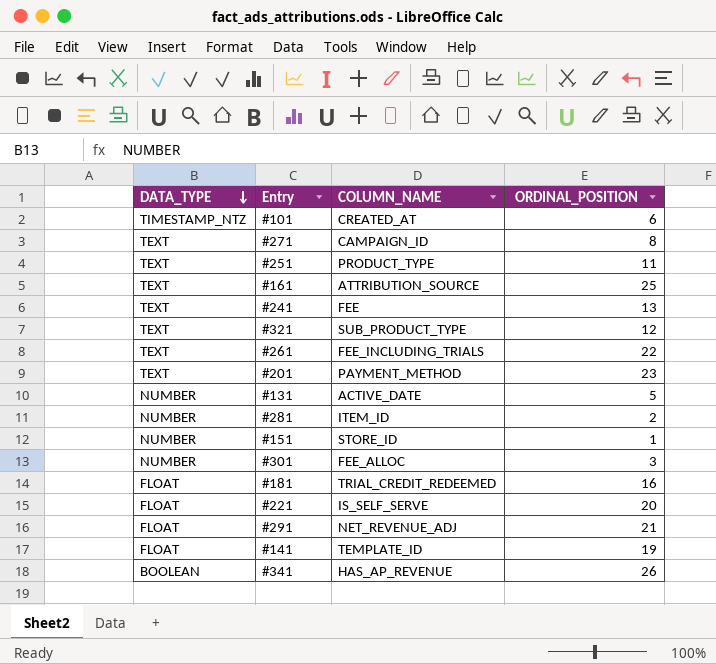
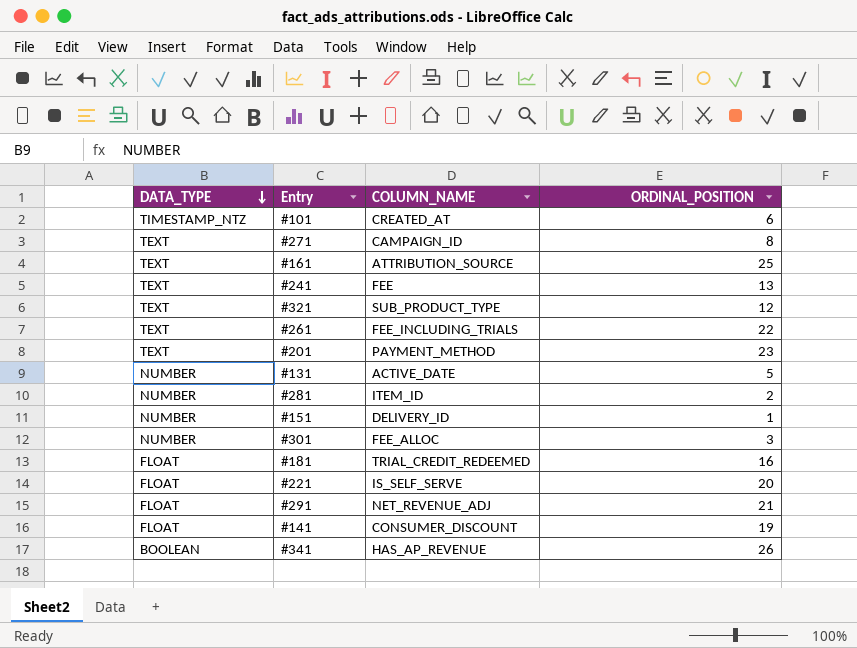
row #251: TEXT | PRODUCT_TYPE | 11 -> none
#151 | COLUMN_NAME: STORE_ID -> DELIVERY_ID
#141 | COLUMN_NAME: TEMPLATE_ID -> CONSUMER_DISCOUNT

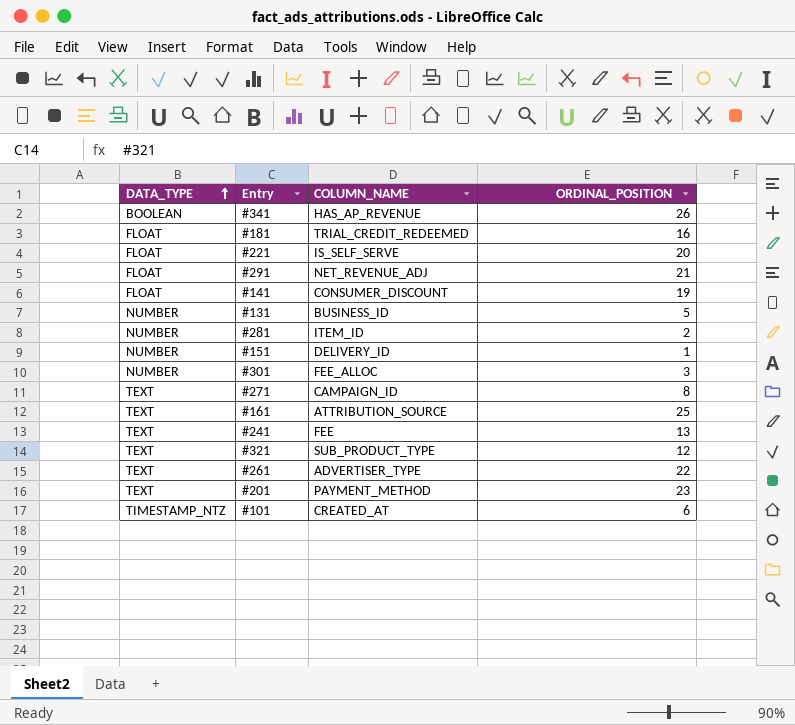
row order: DATA_TYPE descending -> DATA_TYPE ascending
#131 | COLUMN_NAME: ACTIVE_DATE -> BUSINESS_ID
#261 | COLUMN_NAME: FEE_INCLUDING_TRIALS -> ADVERTISER_TYPE

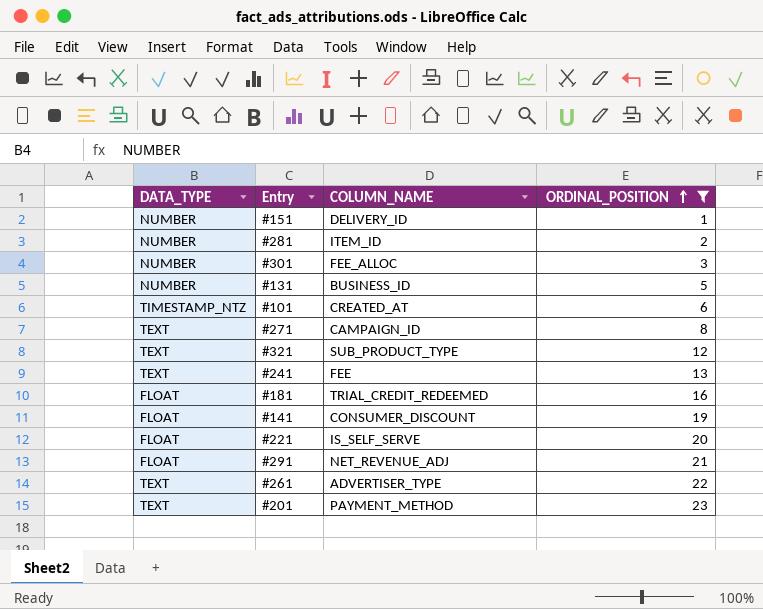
filter: none -> ORDINAL_POSITION <= 23
row order: DATA_TYPE ascending -> ORDINAL_POSITION ascending

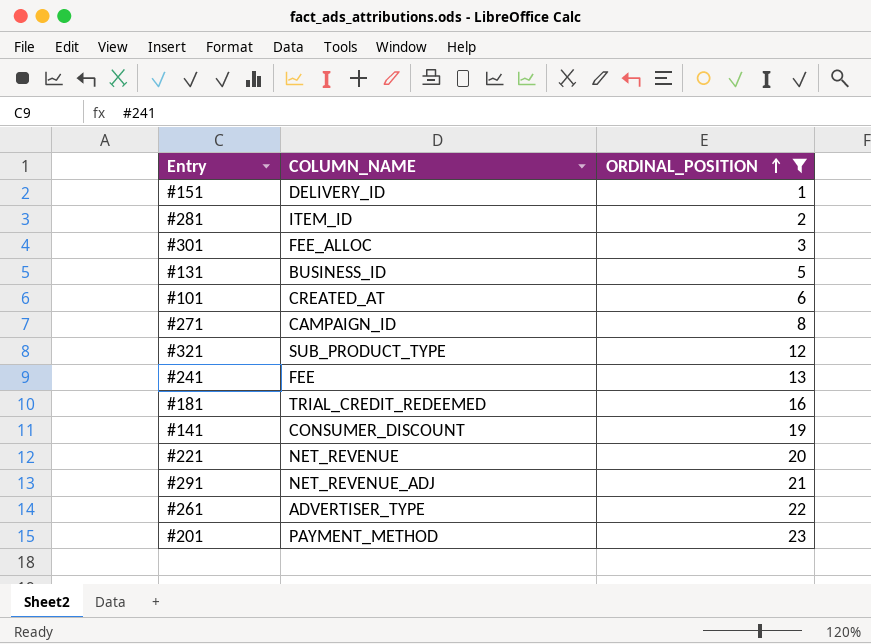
column DATA_TYPE | position: 1 -> none
#221 | COLUMN_NAME: IS_SELF_SERVE -> NET_REVENUE

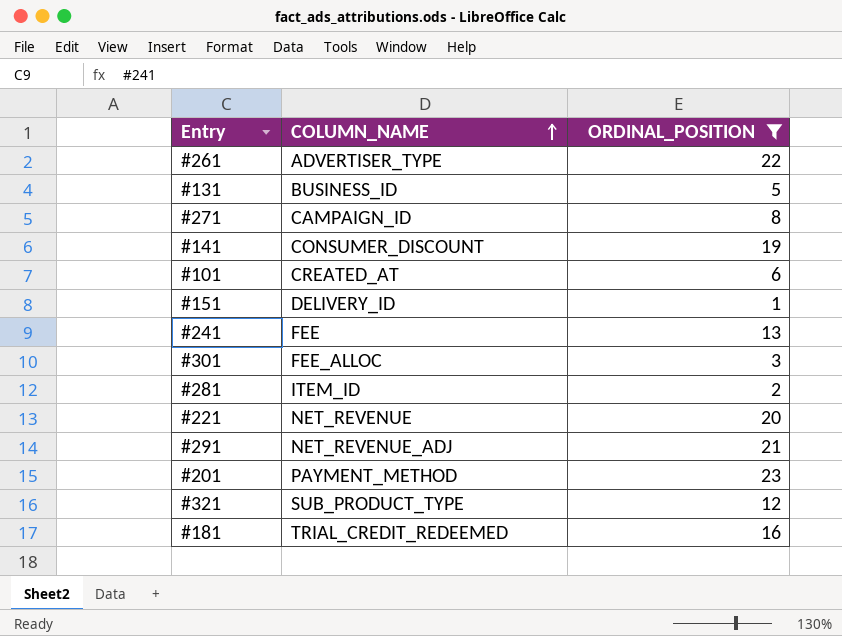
row order: ORDINAL_POSITION ascending -> COLUMN_NAME ascending

